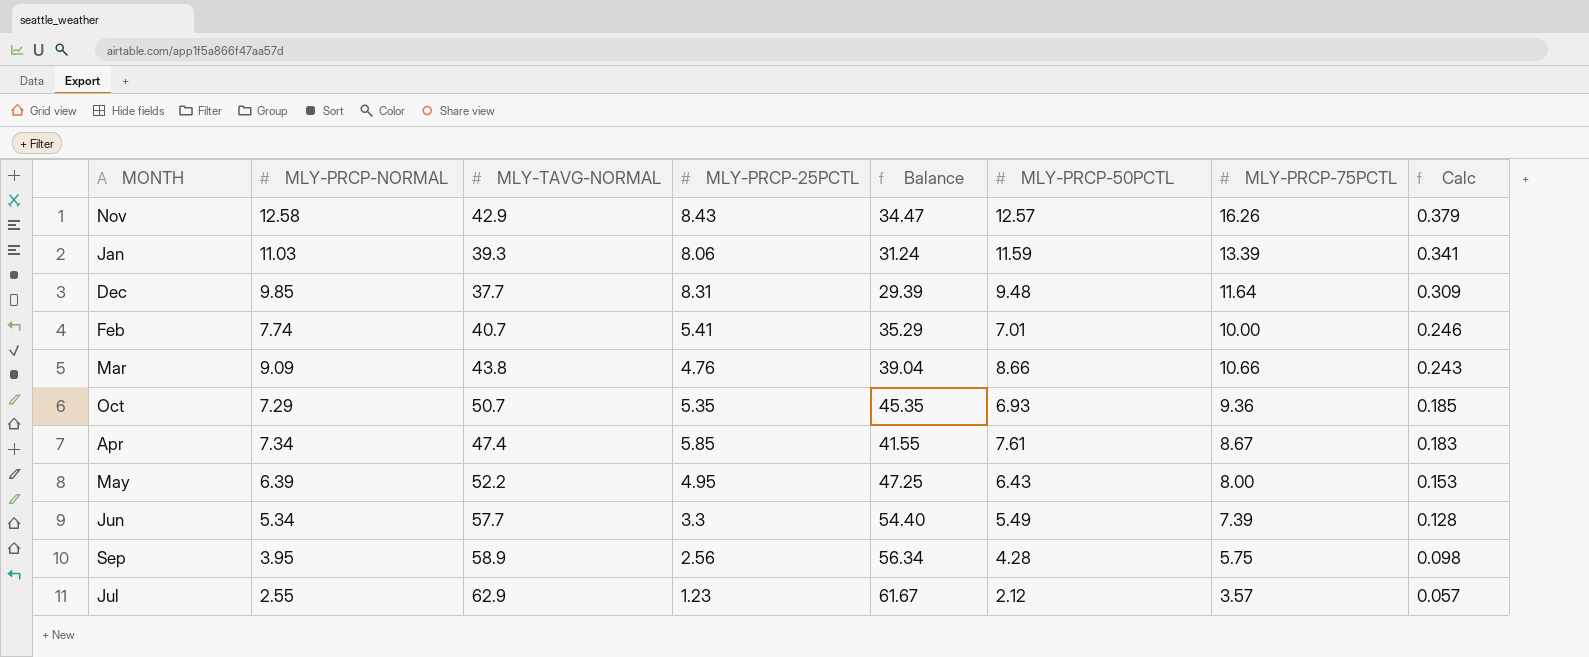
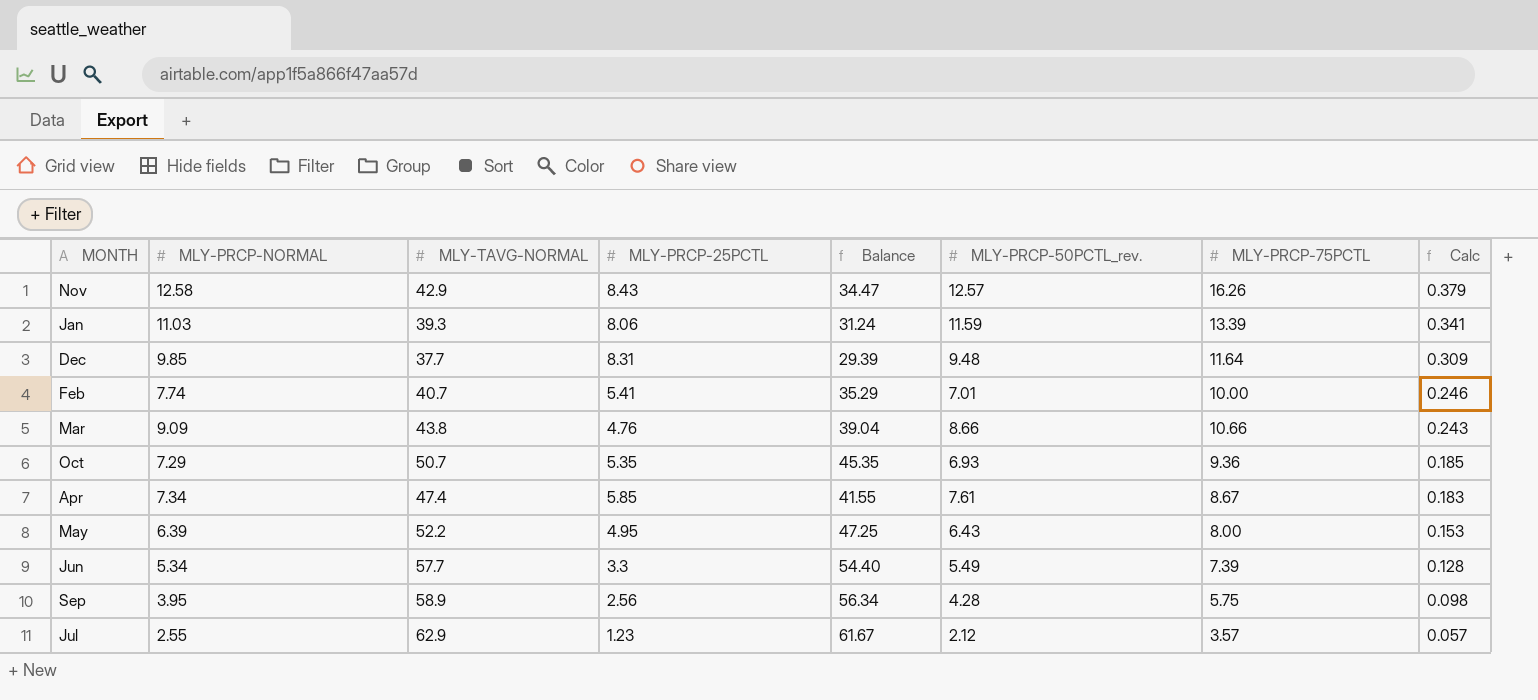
column name: MLY-PRCP-50PCTL -> MLY-PRCP-50PCTL_rev.

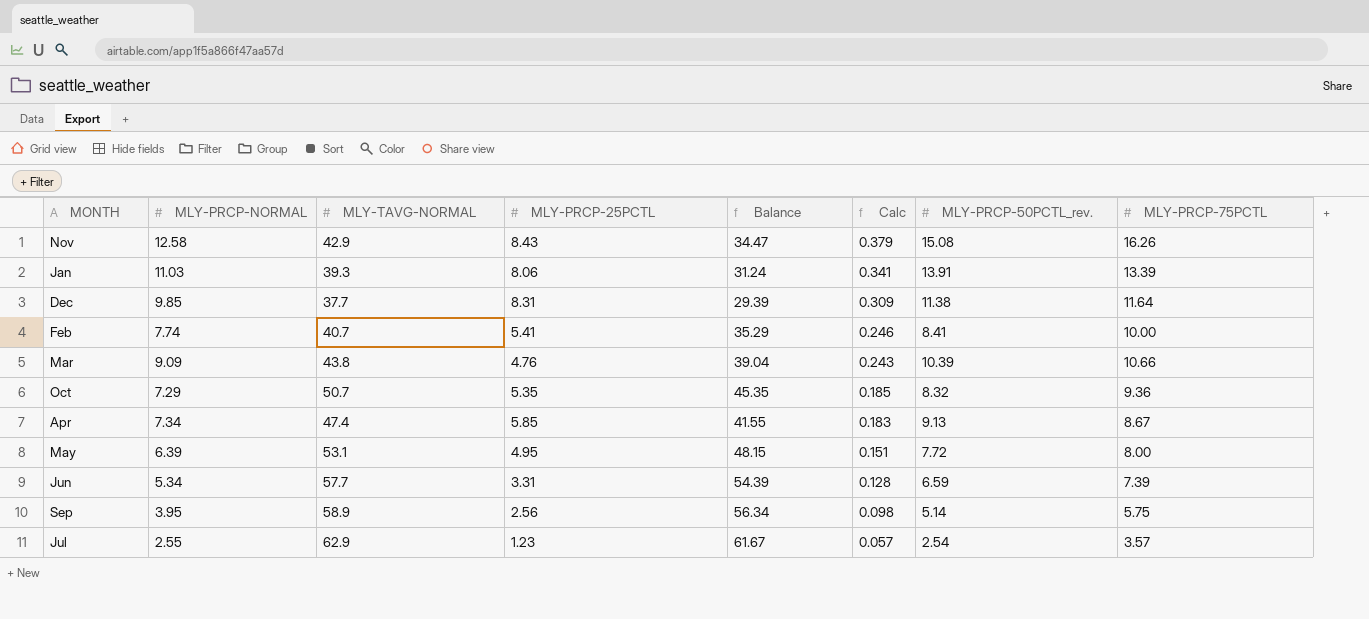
column Calc | position: 8 -> 6
Nov | MLY-PRCP-50PCTL_rev.: 12.57 -> 15.08
Jan | MLY-PRCP-50PCTL_rev.: 11.59 -> 13.91
Dec | MLY-PRCP-50PCTL_rev.: 9.48 -> 11.38
Feb | MLY-PRCP-50PCTL_rev.: 7.01 -> 8.41
Mar | MLY-PRCP-50PCTL_rev.: 8.66 -> 10.39
Oct | MLY-PRCP-50PCTL_rev.: 6.93 -> 8.32
Apr | MLY-PRCP-50PCTL_rev.: 7.61 -> 9.13
May | MLY-TAVG-NORMAL: 52.2 -> 53.1
May | Balance: 47.25 -> 48.15
May | Calc: 0.153 -> 0.151
May | MLY-PRCP-50PCTL_rev.: 6.43 -> 7.72
Jun | MLY-PRCP-25PCTL: 3.3 -> 3.31
Jun | Balance: 54.40 -> 54.39
Jun | MLY-PRCP-50PCTL_rev.: 5.49 -> 6.59
Sep | MLY-PRCP-50PCTL_rev.: 4.28 -> 5.14
Jul | MLY-PRCP-50PCTL_rev.: 2.12 -> 2.54

